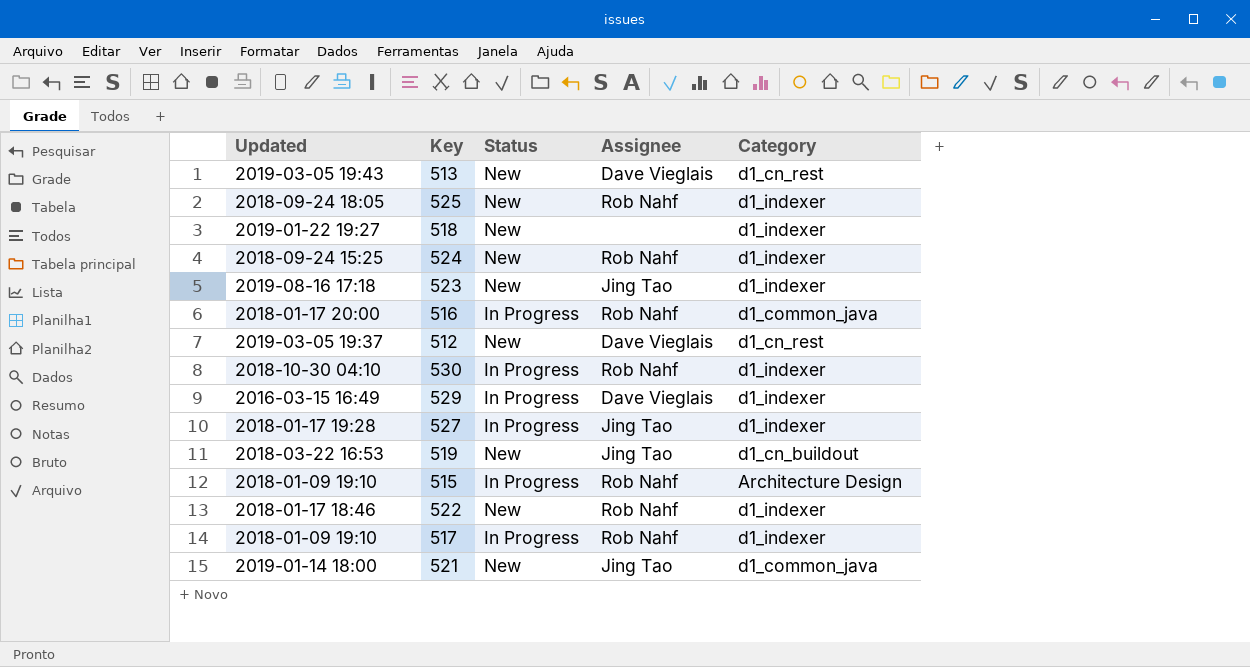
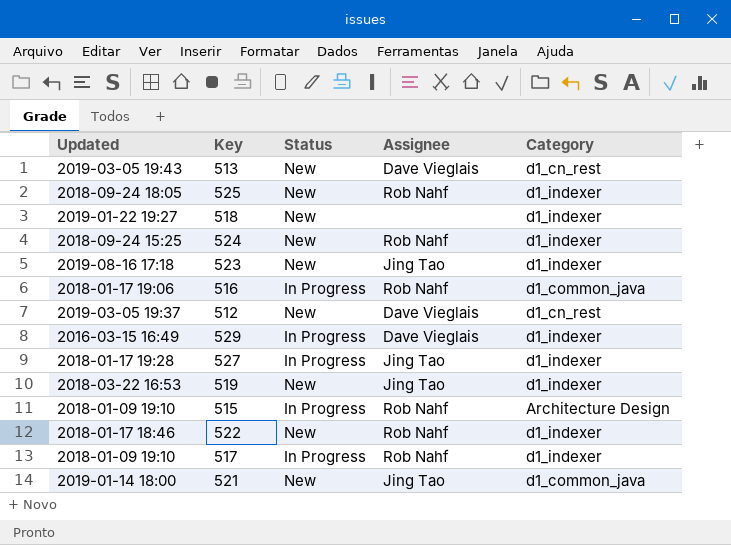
row 530: 2018-10-30 04:10 | In Progress | Rob Nahf | d1_indexer -> none
516 | Updated: 2018-01-17 20:00 -> 2018-01-17 19:06
519 | Category: d1_cn_buildout -> d1_indexer

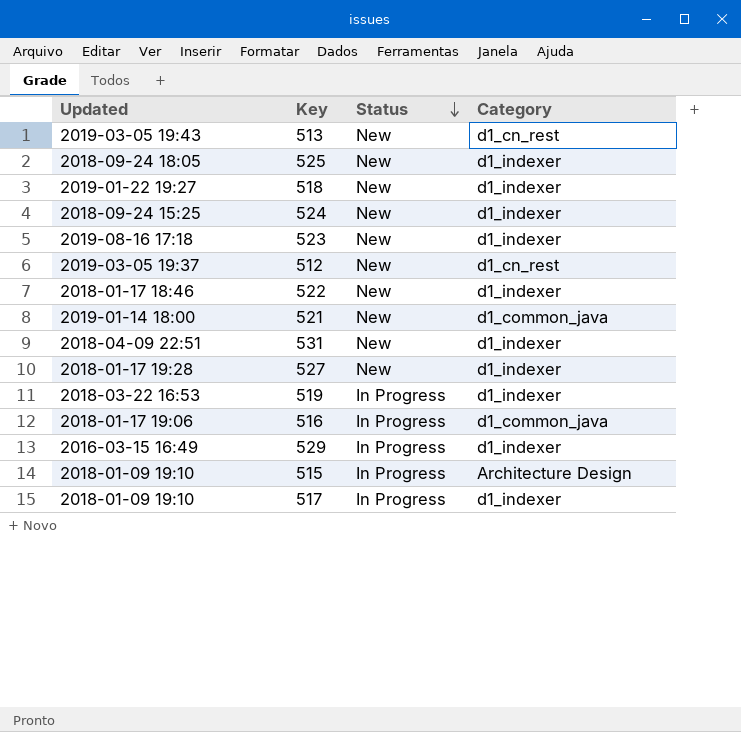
row order: none -> Status descending
column Assignee | position: 4 -> none
row 531: none -> 2018-04-09 22:51 | New | d1_indexer
527 | Status: In Progress -> New
519 | Status: New -> In Progress

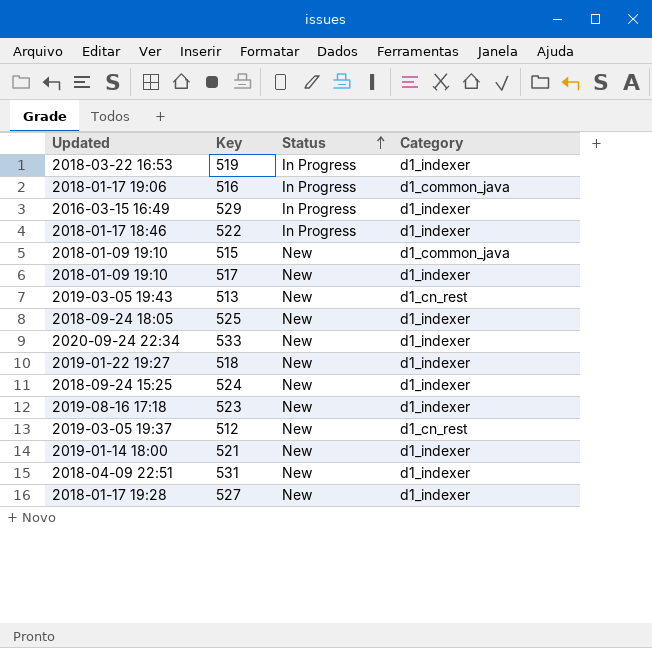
row order: Status descending -> Status ascending
522 | Status: New -> In Progress
515 | Status: In Progress -> New
515 | Category: Architecture Design -> d1_common_java
517 | Status: In Progress -> New
row 533: none -> 2020-09-24 22:34 | New | d1_indexer
521 | Category: d1_common_java -> d1_indexer

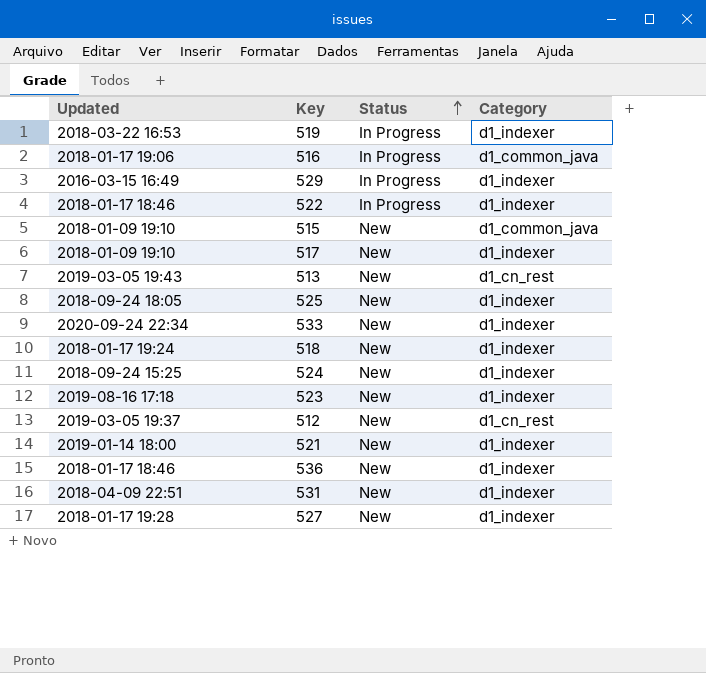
518 | Updated: 2019-01-22 19:27 -> 2018-01-17 19:24
row 536: none -> 2018-01-17 18:46 | New | d1_indexer

